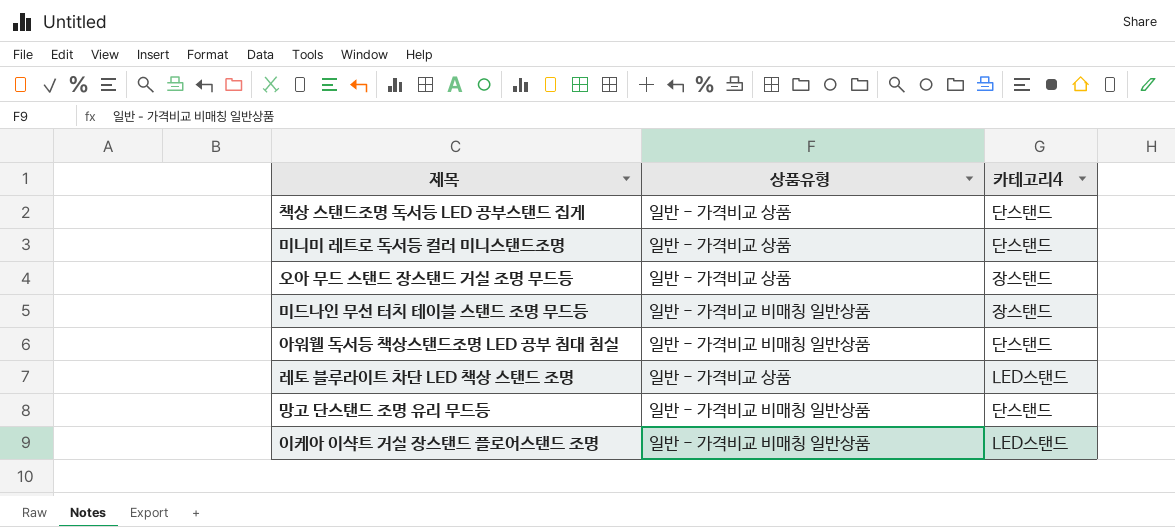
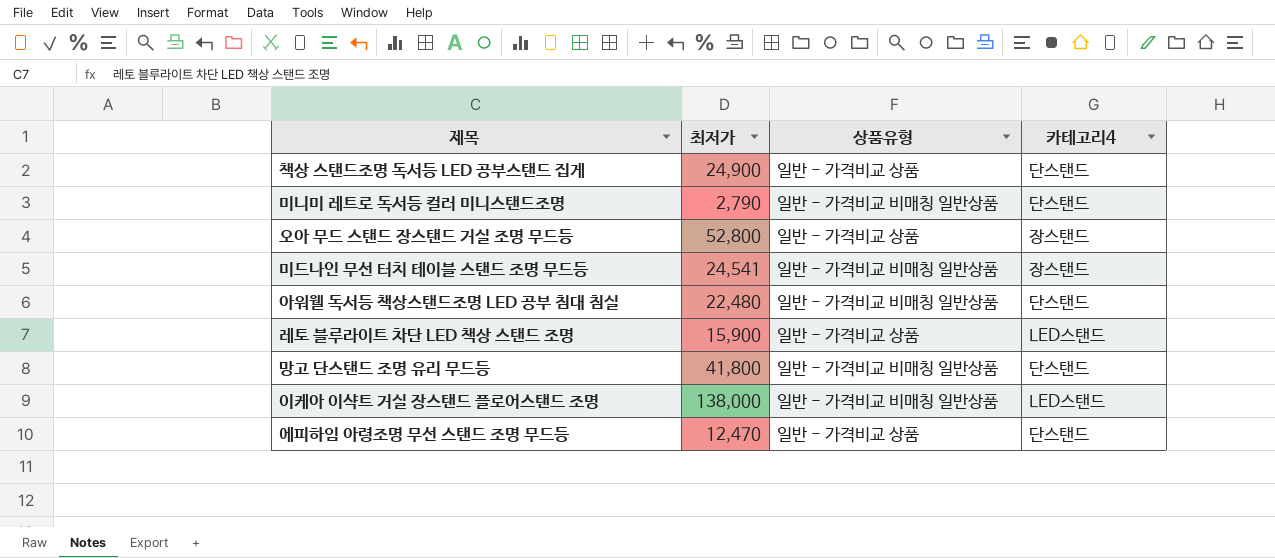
column 최저가 | position: none -> 2
미니미 레트로 독서등 컬러 미니스탠드조명 | 상품유형: 일반 - 가격비교 상품 -> 일반 - 가격비교 비매칭 일반상품
row 에피하임 아령조명 무선 스탠드 조명 무드등: none -> 12,470 | 일반 - 가격비교 상품 | 단스탠드

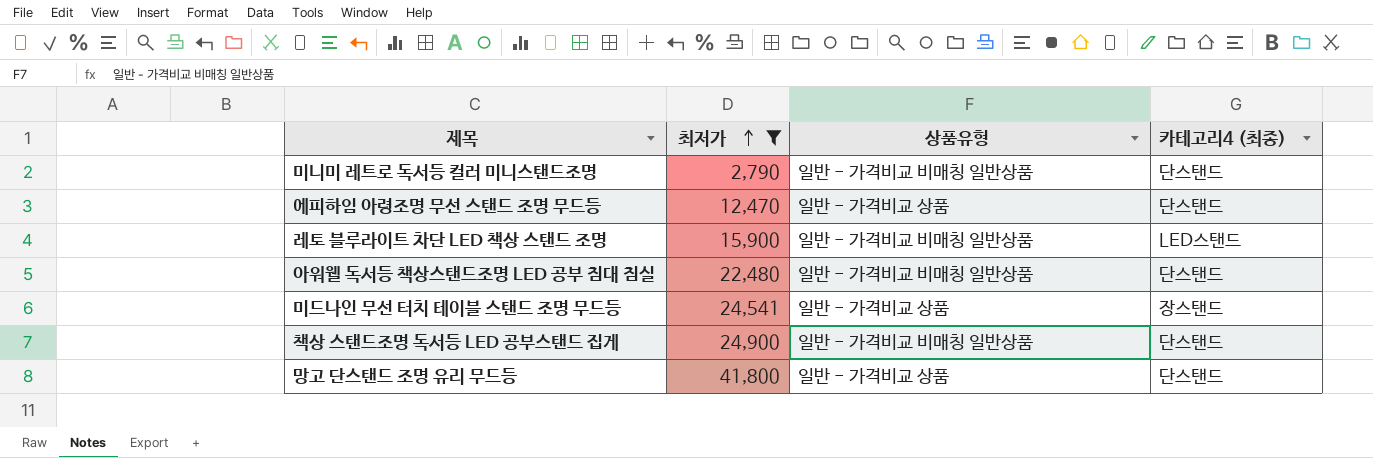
filter: none -> 최저가 <= 41,800
row order: none -> 최저가 ascending
column name: 카테고리4 -> 카테고리4 (최종)
레토 블루라이트 차단 LED 책상 스탠드 조명 | 상품유형: 일반 - 가격비교 상품 -> 일반 - 가격비교 비매칭 일반상품
미드나인 무선 터치 테이블 스탠드 조명 무드등 | 상품유형: 일반 - 가격비교 비매칭 일반상품 -> 일반 - 가격비교 상품
책상 스탠드조명 독서등 LED 공부스탠드 집게 | 상품유형: 일반 - 가격비교 상품 -> 일반 - 가격비교 비매칭 일반상품
망고 단스탠드 조명 유리 무드등 | 상품유형: 일반 - 가격비교 비매칭 일반상품 -> 일반 - 가격비교 상품

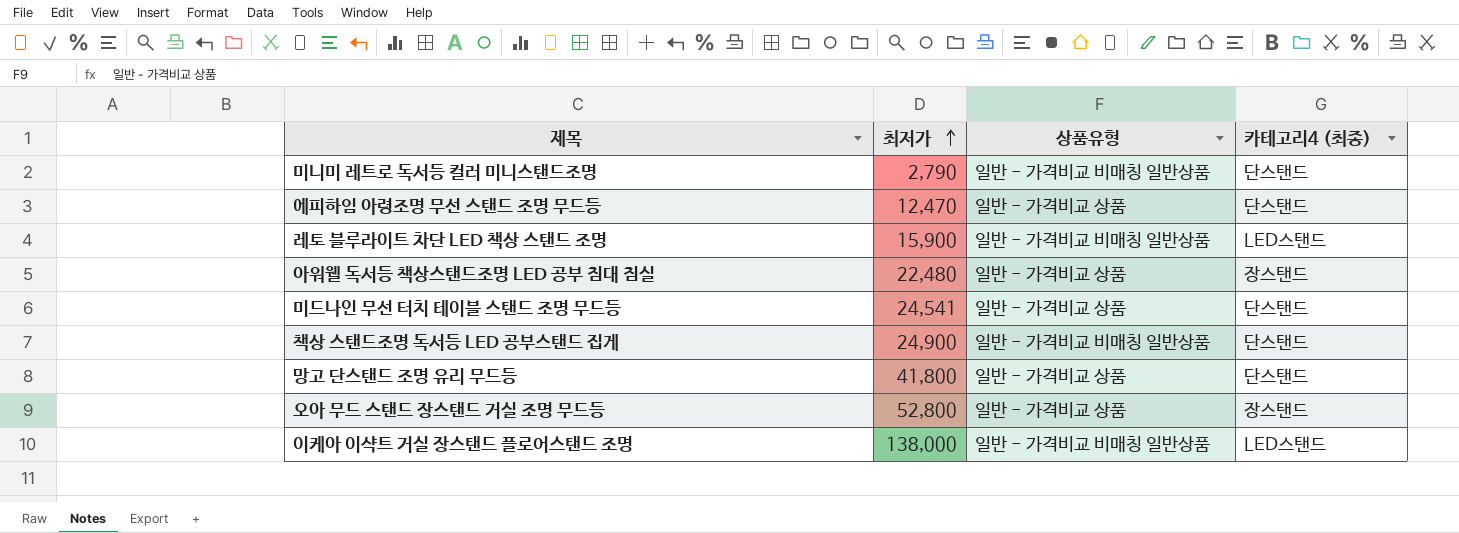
filter: 최저가 <= 41,800 -> none
아워웰 독서등 책상스탠드조명 LED 공부 침대 침실 | 상품유형: 일반 - 가격비교 비매칭 일반상품 -> 일반 - 가격비교 상품
아워웰 독서등 책상스탠드조명 LED 공부 침대 침실 | 카테고리4 (최종): 단스탠드 -> 장스탠드
미드나인 무선 터치 테이블 스탠드 조명 무드등 | 카테고리4 (최종): 장스탠드 -> 단스탠드

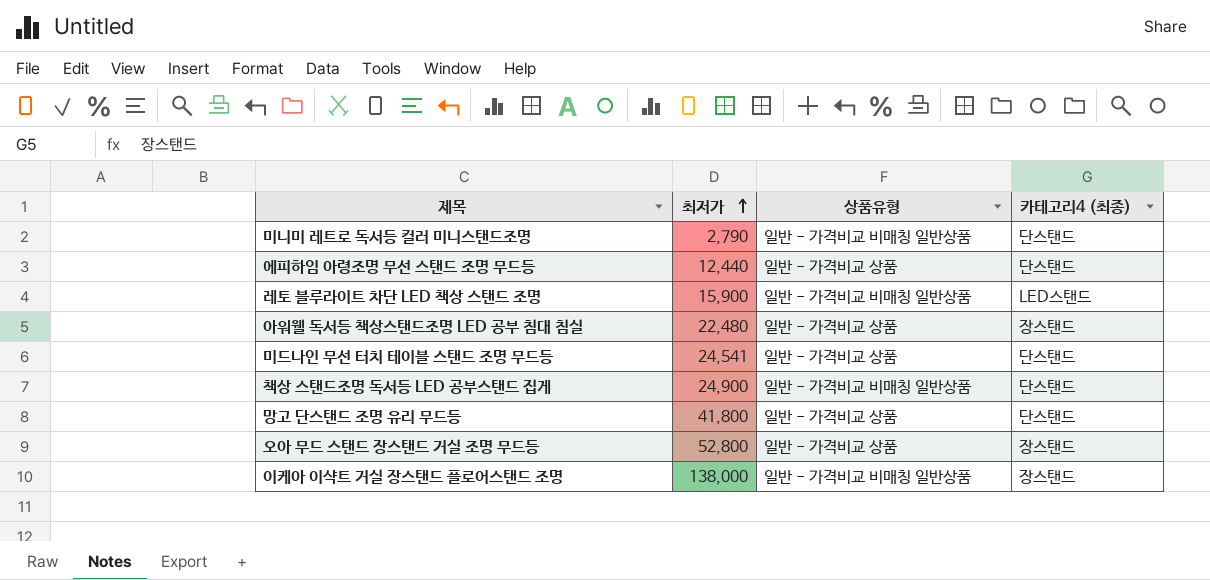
에피하임 아령조명 무선 스탠드 조명 무드등 | 최저가: 12,470 -> 12,440
이케아 이샥트 거실 장스탠드 플로어스탠드 조명 | 카테고리4 (최종): LED스탠드 -> 장스탠드

